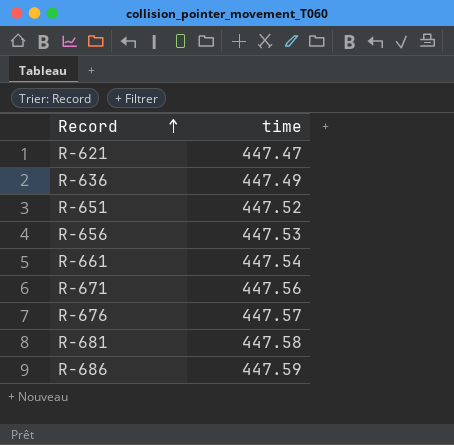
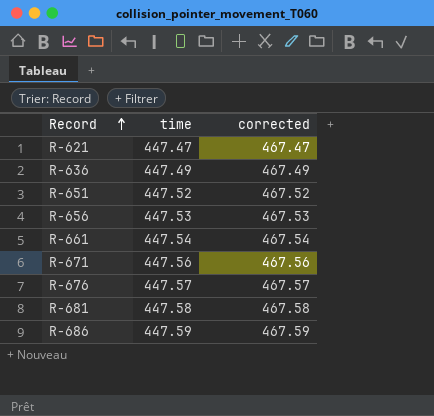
column corrected | formula: none -> [time] + 20

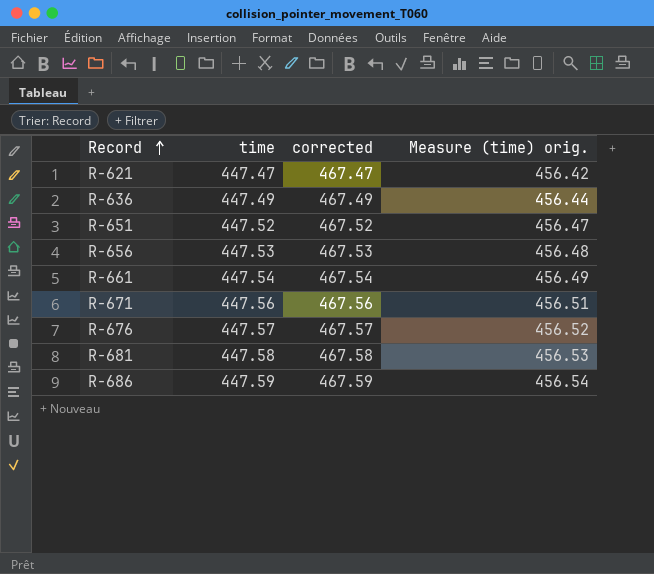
column Measure (time) orig. | formula: none -> [time] * 1.02

